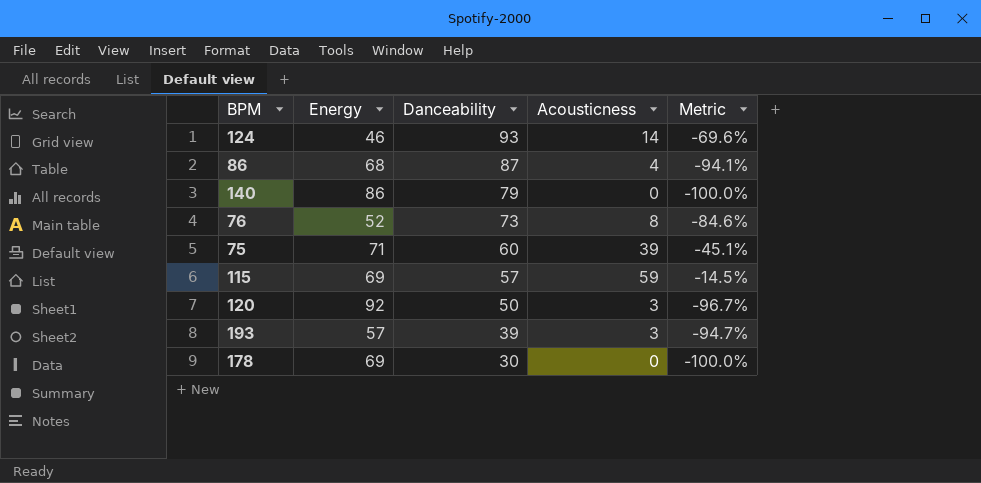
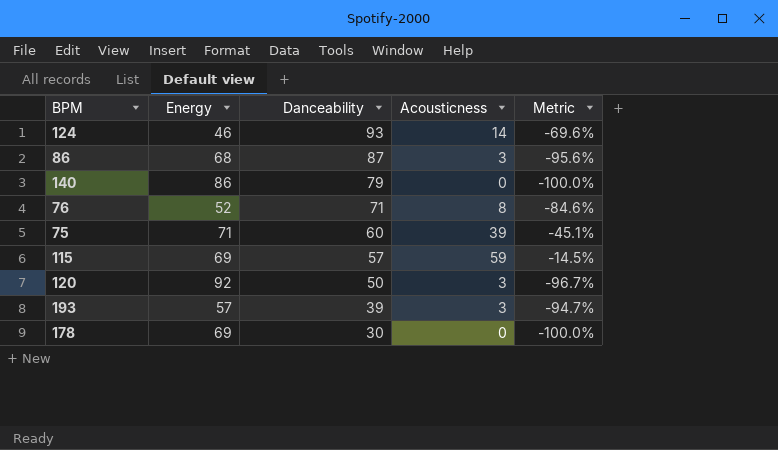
86 | Acousticness: 4 -> 3
86 | Metric: -94.1% -> -95.6%
76 | Danceability: 73 -> 71

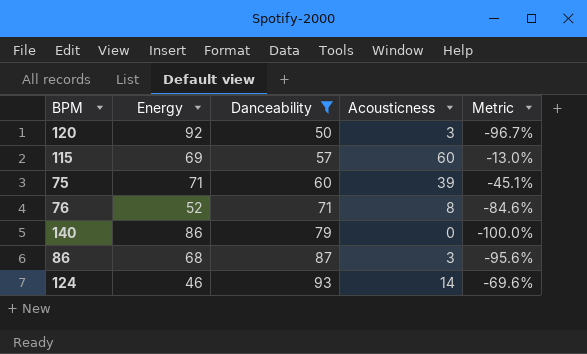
filter: none -> Danceability >= 50
row order: Danceability descending -> Danceability ascending
115 | Acousticness: 59 -> 60
115 | Metric: -14.5% -> -13.0%

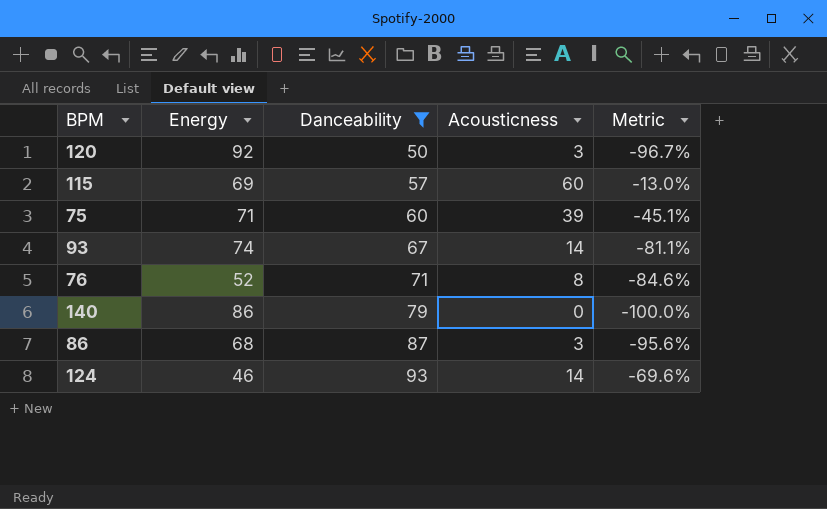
row 93: none -> 74 | 67 | 14 | -81.1%

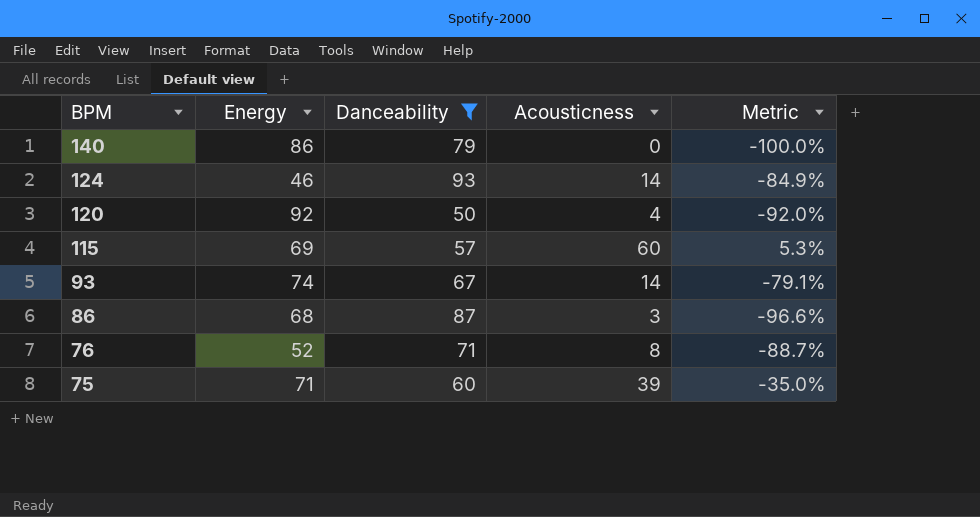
row order: Danceability ascending -> BPM descending
column Metric | formula: ([Acousticness] - [Energy]) / [Energy] -> ([Acousticness] - [Danceability]) / [Danceability]
120 | Acousticness: 3 -> 4

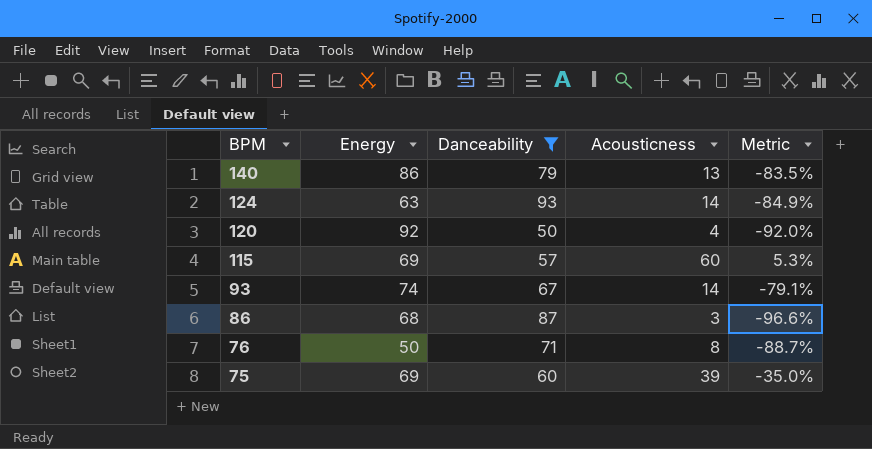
140 | Acousticness: 0 -> 13
140 | Metric: -100.0% -> -83.5%
124 | Energy: 46 -> 63
76 | Energy: 52 -> 50
75 | Energy: 71 -> 69

